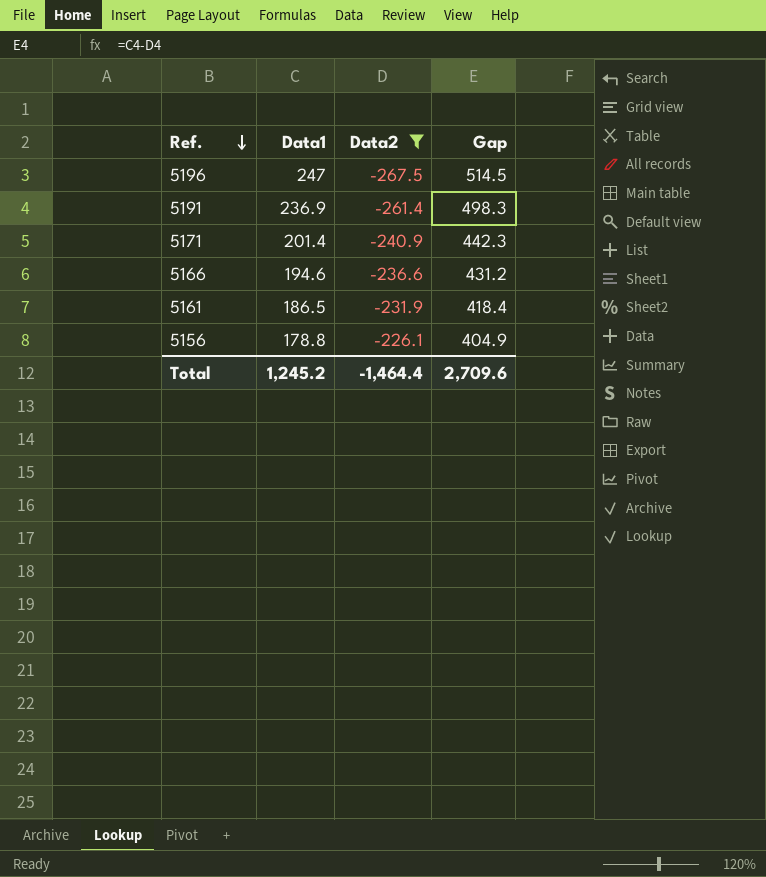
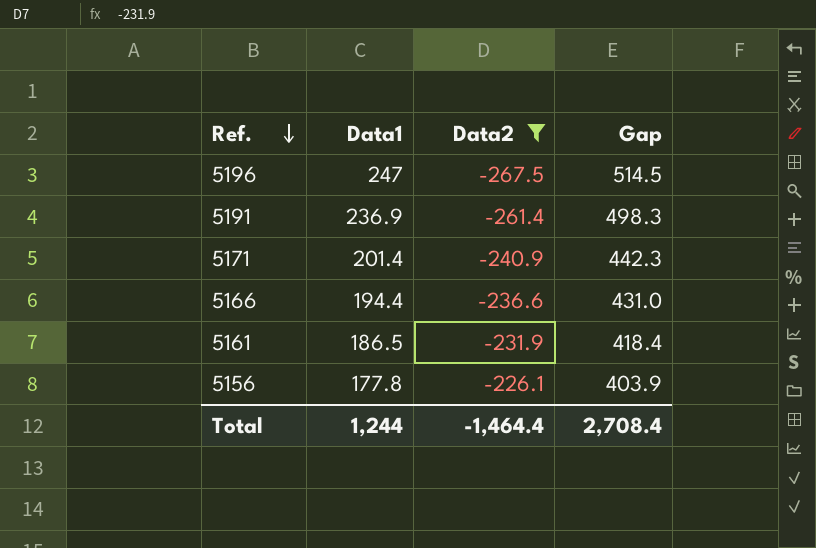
5166 | Data1: 194.6 -> 194.4
5166 | Gap: 431.2 -> 431.0
5156 | Data1: 178.8 -> 177.8
5156 | Gap: 404.9 -> 403.9
Total | Data1: 1,245.2 -> 1,244
Total | Gap: 2,709.6 -> 2,708.4

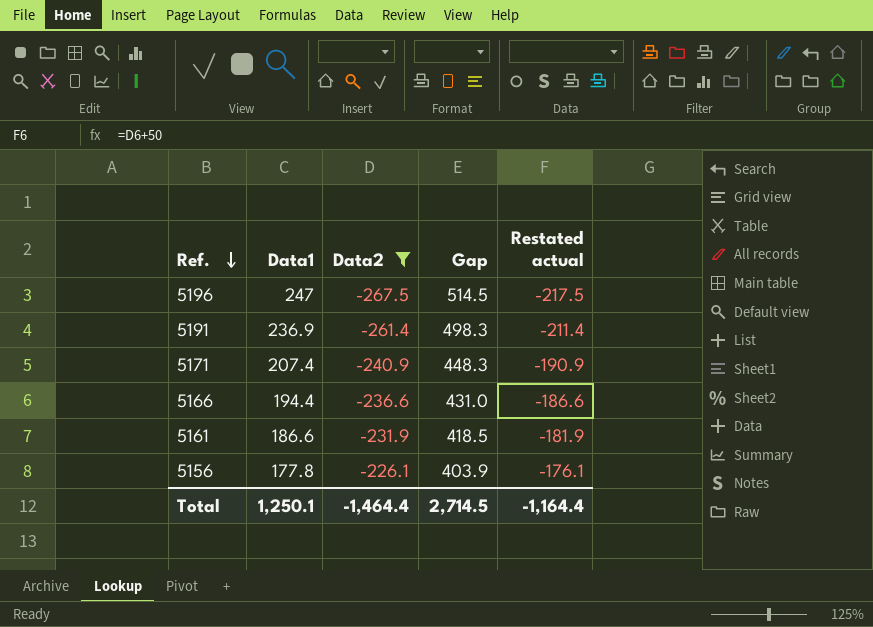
column Restated actual | formula: none -> [Data2] + 50
5171 | Data1: 201.4 -> 207.4
5171 | Gap: 442.3 -> 448.3
5161 | Data1: 186.5 -> 186.6
5161 | Gap: 418.4 -> 418.5
Total | Data1: 1,244 -> 1,250.1
Total | Gap: 2,708.4 -> 2,714.5

